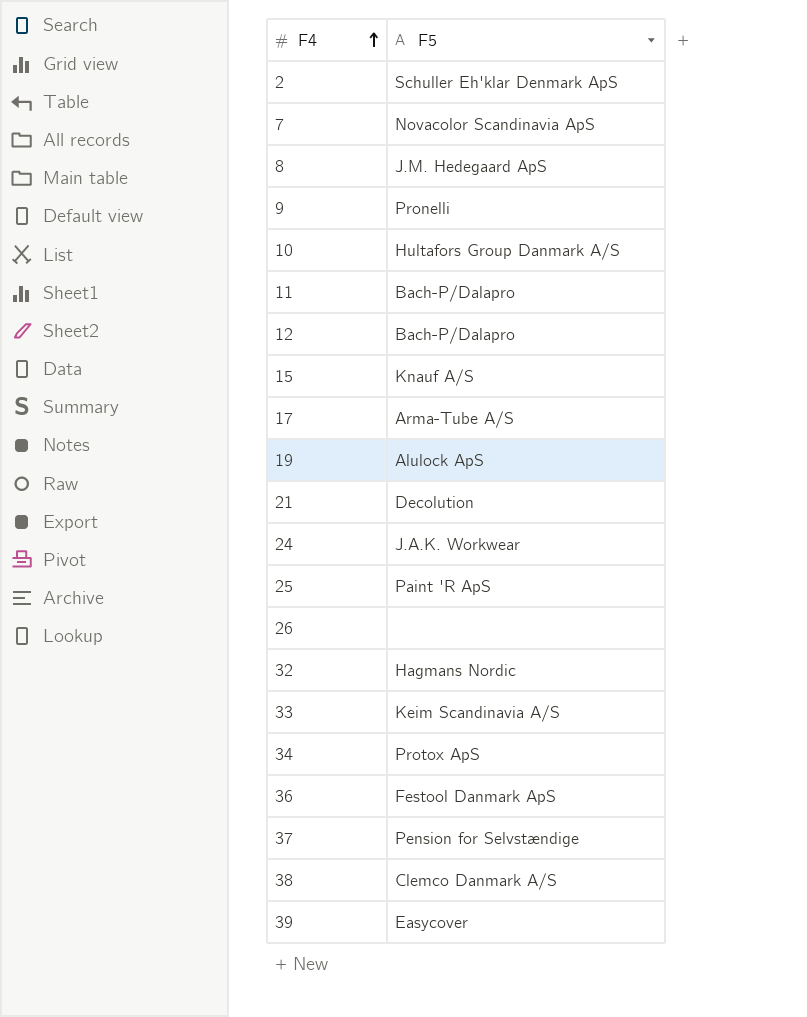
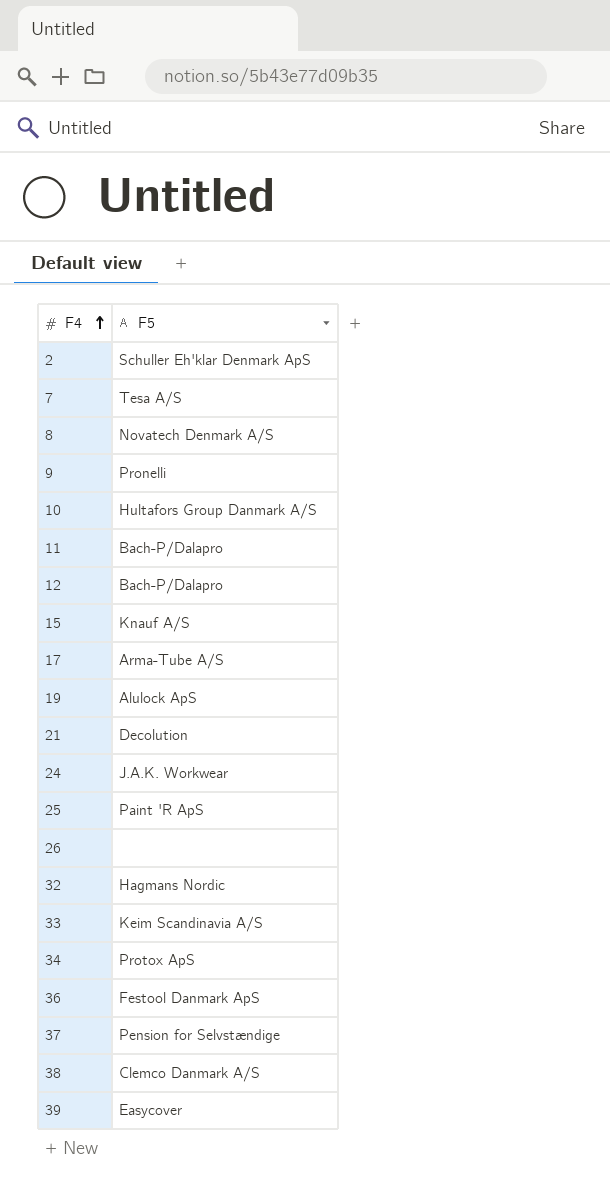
7 | F5: Novacolor Scandinavia ApS -> Tesa A/S
8 | F5: J.M. Hedegaard ApS -> Novatech Denmark A/S

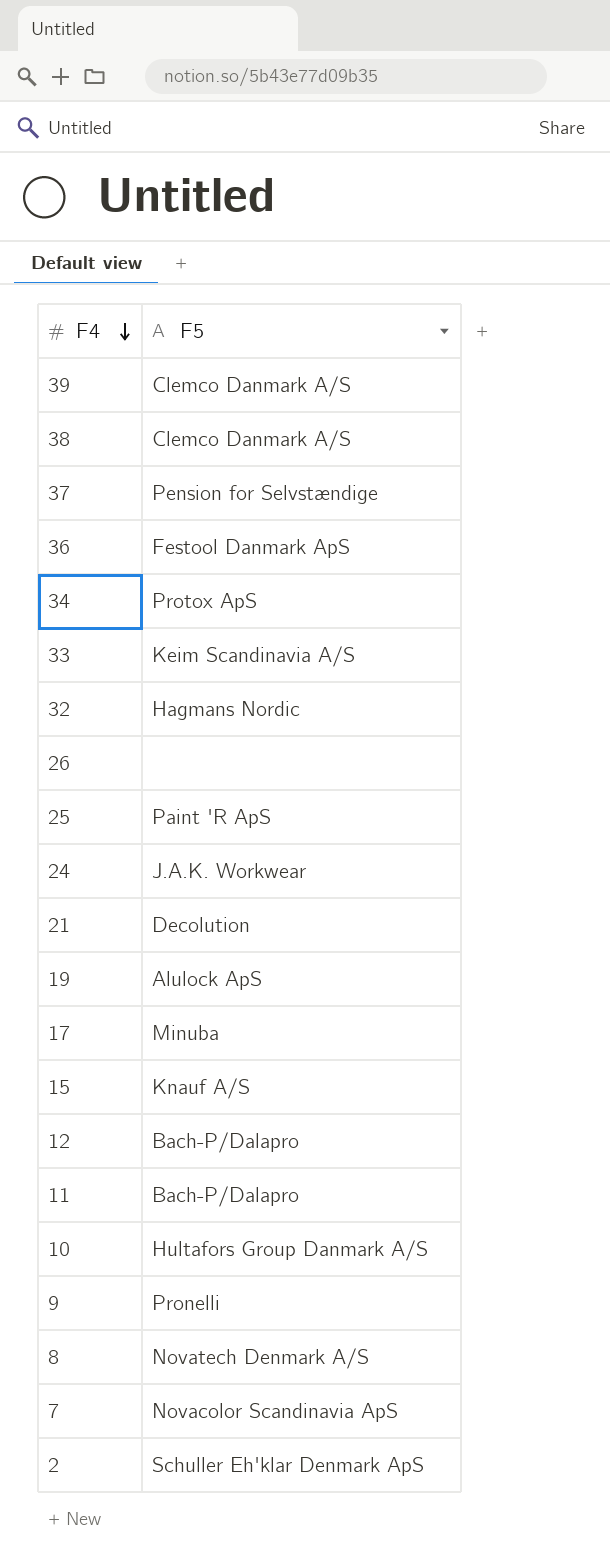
row order: F4 ascending -> F4 descending
39 | F5: Easycover -> Clemco Danmark A/S
17 | F5: Arma-Tube A/S -> Minuba
7 | F5: Tesa A/S -> Novacolor Scandinavia ApS

